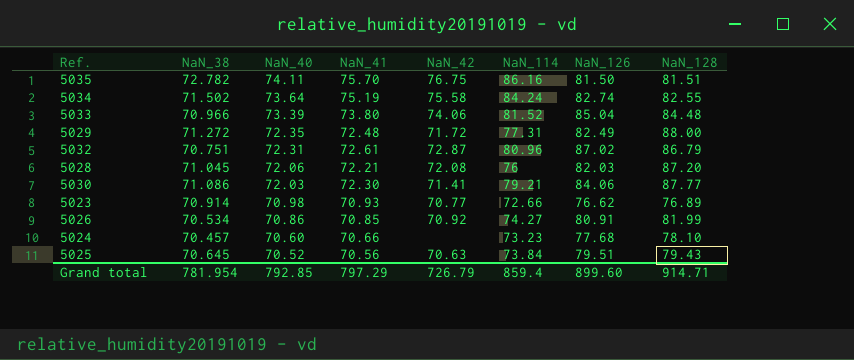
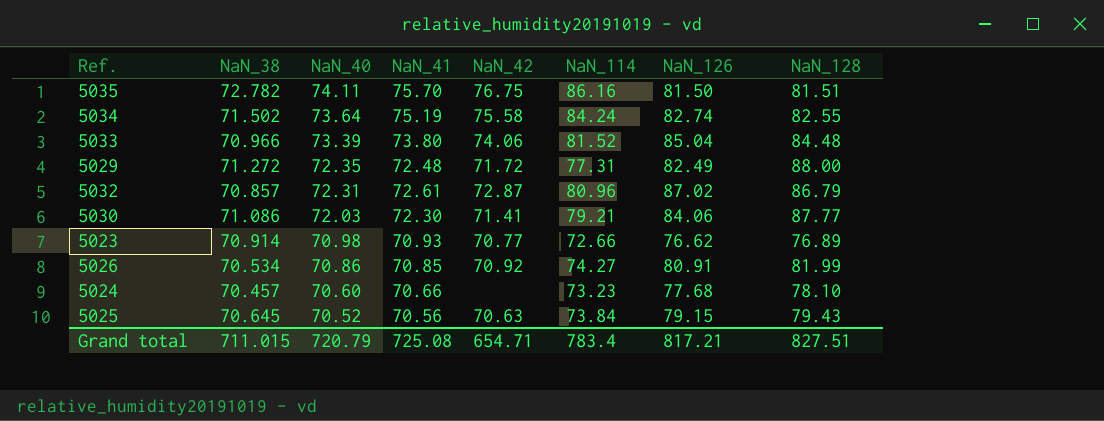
row 5028: 71.045 | 72.06 | 72.21 | 72.08 | 76 | 82.03 | 87.20 -> none
5032 | NaN_38: 70.751 -> 70.857
5025 | NaN_126: 79.51 -> 79.15
Grand total | NaN_38: 781.954 -> 711.015
Grand total | NaN_40: 792.85 -> 720.79
Grand total | NaN_41: 797.29 -> 725.08
Grand total | NaN_42: 726.79 -> 654.71
Grand total | NaN_114: 859.4 -> 783.4
Grand total | NaN_126: 899.60 -> 817.21
Grand total | NaN_128: 914.71 -> 827.51

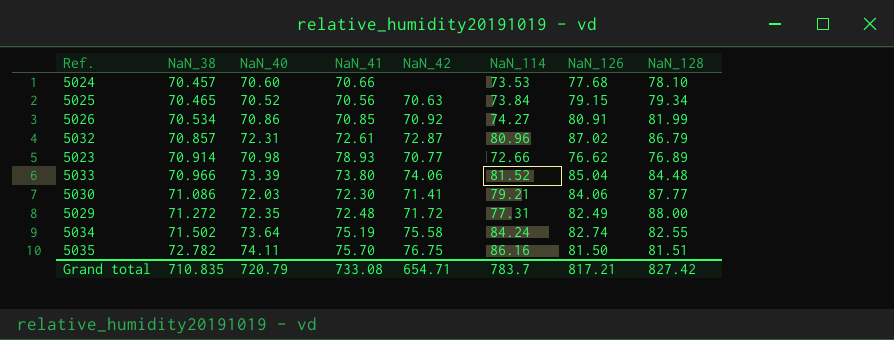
row order: NaN_40 descending -> NaN_38 ascending
5024 | NaN_114: 73.23 -> 73.53
5025 | NaN_38: 70.645 -> 70.465
5025 | NaN_128: 79.43 -> 79.34
5023 | NaN_41: 70.93 -> 78.93
Grand total | NaN_38: 711.015 -> 710.835
Grand total | NaN_41: 725.08 -> 733.08
Grand total | NaN_114: 783.4 -> 783.7
Grand total | NaN_128: 827.51 -> 827.42

